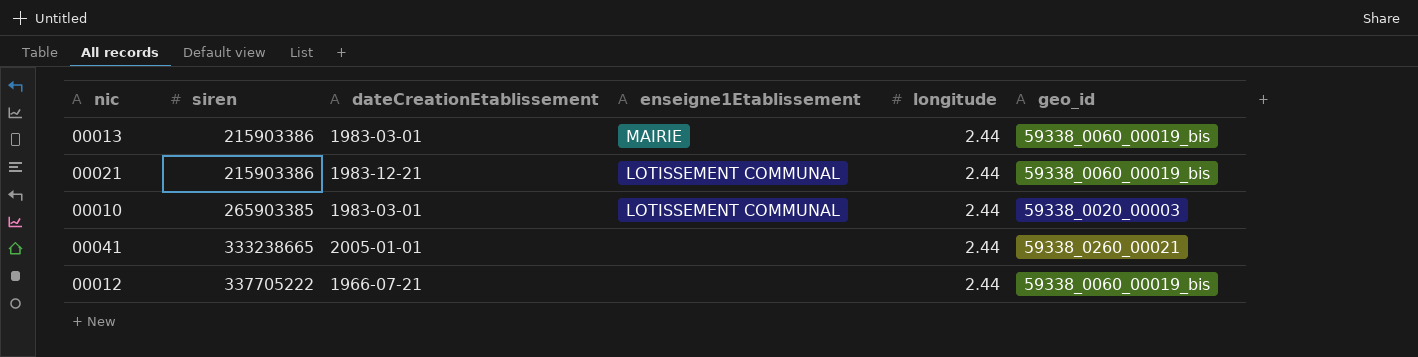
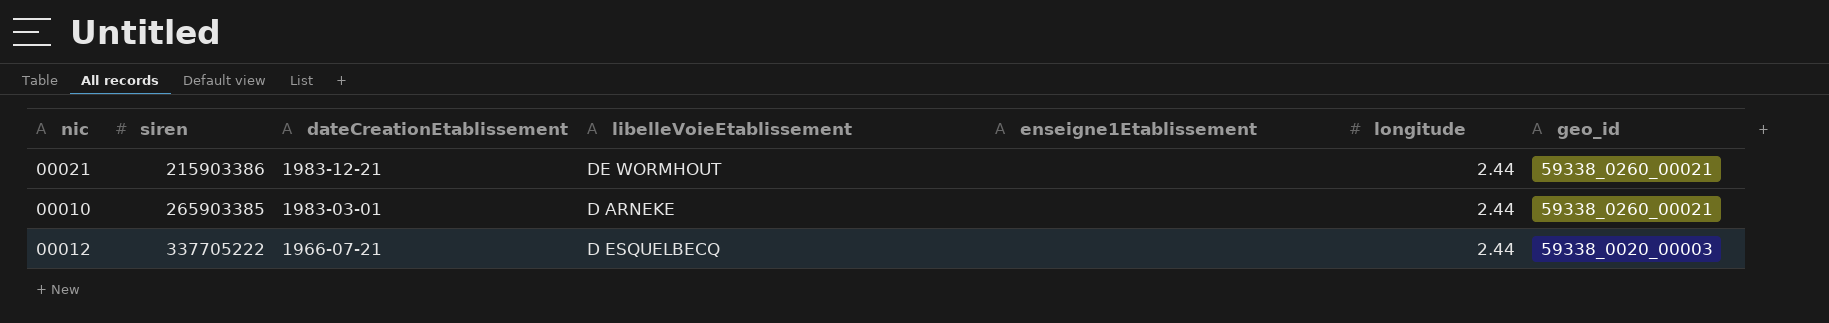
column libelleVoieEtablissement | position: none -> 4
row 00013: 215903386 | 1983-03-01 | MAIRIE | 2.44 | 59338_0060_00019_bis -> none
row 00041: 333238665 | 2005-01-01 | none | 2.44 | 59338_0260_00021 -> none
00021 | enseigne1Etablissement: LOTISSEMENT COMMUNAL -> none
00021 | geo_id: 59338_0060_00019_bis -> 59338_0260_00021
00010 | enseigne1Etablissement: LOTISSEMENT COMMUNAL -> none
00010 | geo_id: 59338_0020_00003 -> 59338_0260_00021
00012 | geo_id: 59338_0060_00019_bis -> 59338_0020_00003

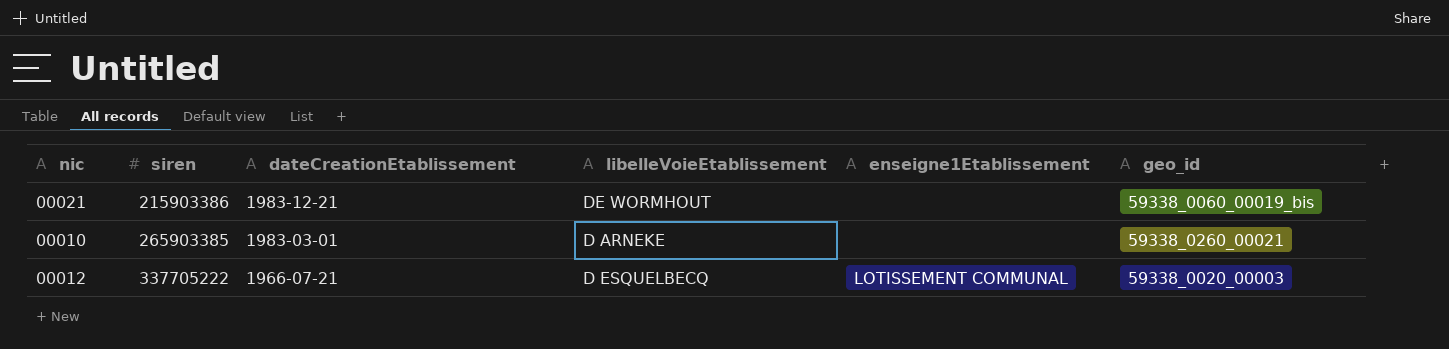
column longitude | position: 6 -> none
00021 | geo_id: 59338_0260_00021 -> 59338_0060_00019_bis
00012 | enseigne1Etablissement: none -> LOTISSEMENT COMMUNAL

